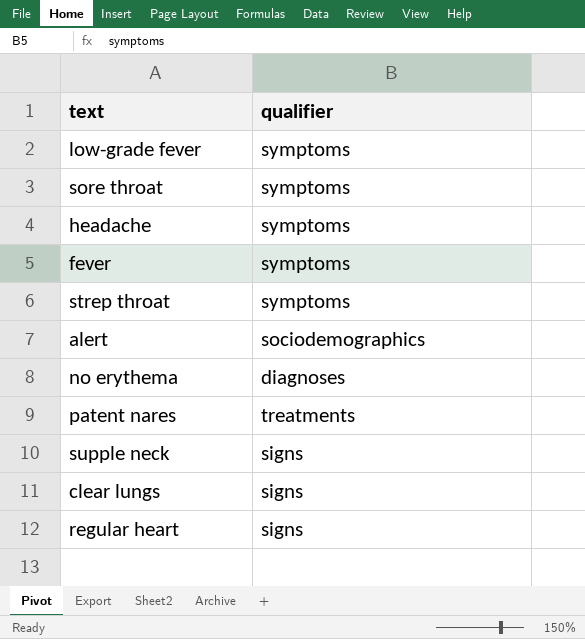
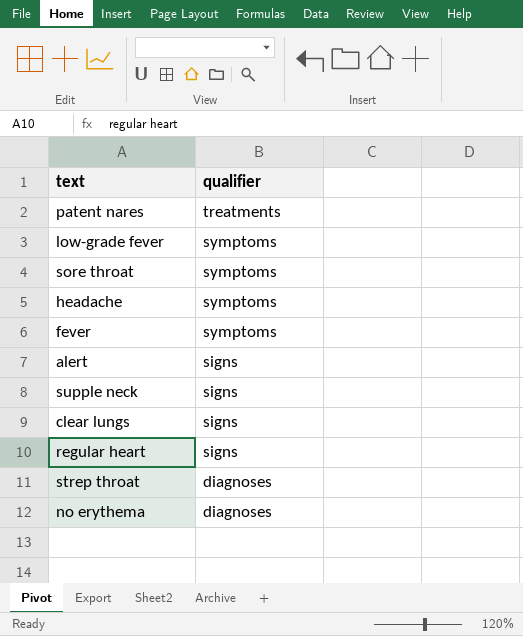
row order: none -> qualifier descending
alert | qualifier: sociodemographics -> signs
strep throat | qualifier: symptoms -> diagnoses

